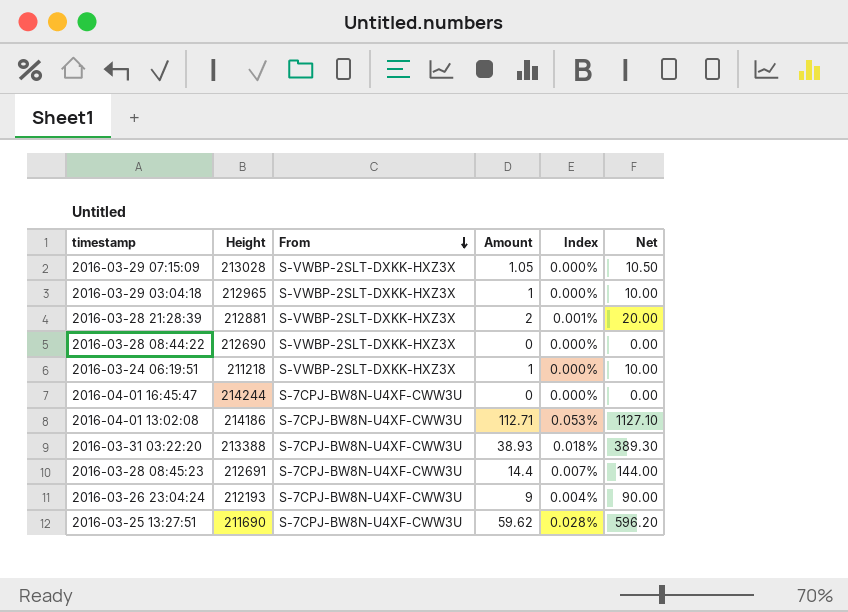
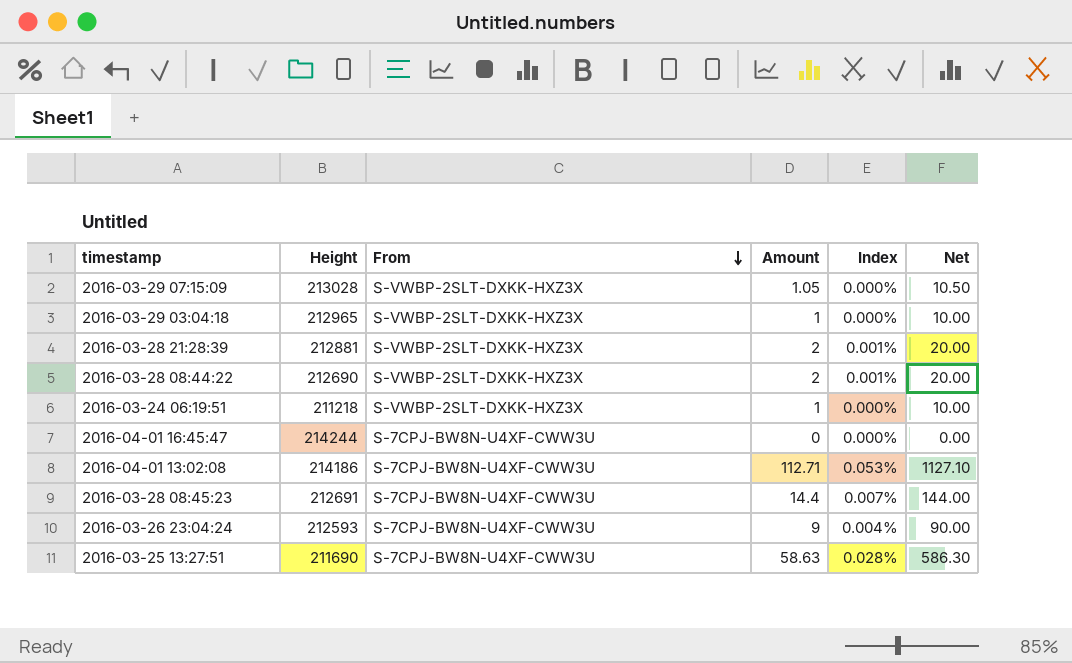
row 2016-03-31 03:22:20: 213388 | S-7CPJ-BW8N-U4XF-CWW3U | 38.93 | 0.018% | 389.30 -> none
2016-03-28 08:44:22 | Amount: 0 -> 2
2016-03-28 08:44:22 | Index: 0.000% -> 0.001%
2016-03-28 08:44:22 | Net: 0.00 -> 20.00
2016-03-26 23:04:24 | Height: 212193 -> 212593
2016-03-25 13:27:51 | Amount: 59.62 -> 58.63
2016-03-25 13:27:51 | Net: 596.20 -> 586.30

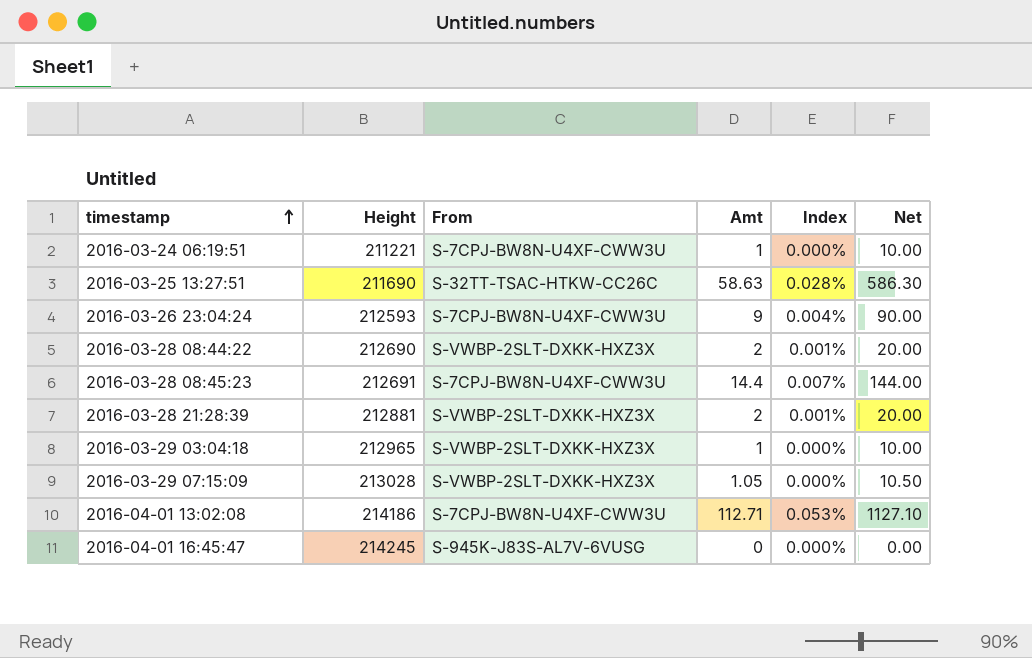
row order: From descending -> timestamp ascending
column name: Amount -> Amt
2016-03-24 06:19:51 | Height: 211218 -> 211221
2016-03-24 06:19:51 | From: S-VWBP-2SLT-DXKK-HXZ3X -> S-7CPJ-BW8N-U4XF-CWW3U
2016-03-25 13:27:51 | From: S-7CPJ-BW8N-U4XF-CWW3U -> S-32TT-TSAC-HTKW-CC26C
2016-04-01 16:45:47 | Height: 214244 -> 214245
2016-04-01 16:45:47 | From: S-7CPJ-BW8N-U4XF-CWW3U -> S-945K-J83S-AL7V-6VUSG

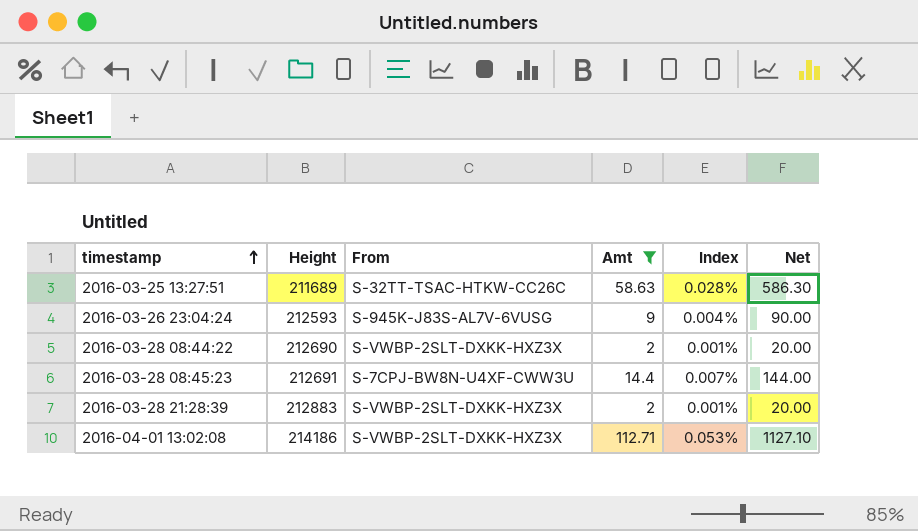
filter: none -> Amt >= 2
2016-03-25 13:27:51 | Height: 211690 -> 211689
2016-03-26 23:04:24 | From: S-7CPJ-BW8N-U4XF-CWW3U -> S-945K-J83S-AL7V-6VUSG
2016-03-28 21:28:39 | Height: 212881 -> 212883
2016-04-01 13:02:08 | From: S-7CPJ-BW8N-U4XF-CWW3U -> S-VWBP-2SLT-DXKK-HXZ3X

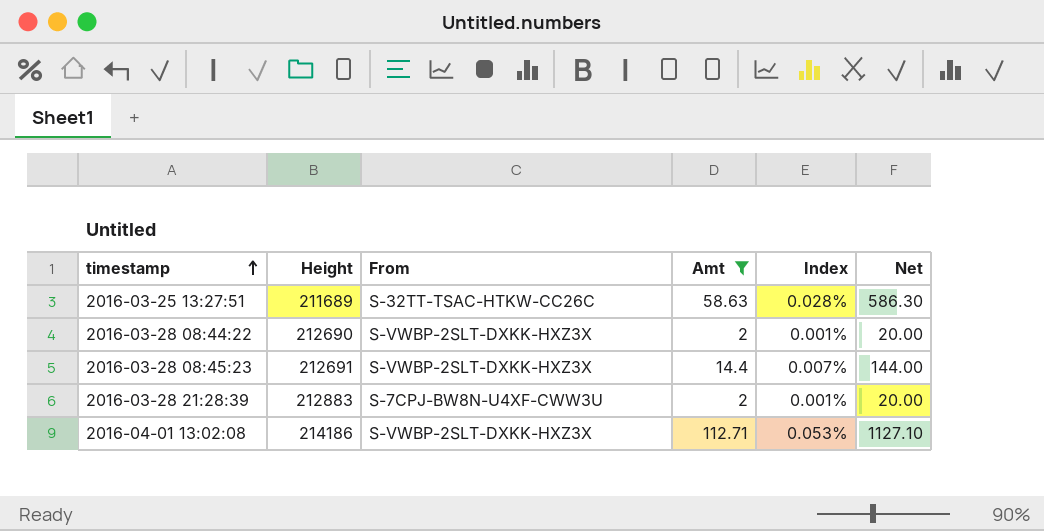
row 2016-03-26 23:04:24: 212593 | S-945K-J83S-AL7V-6VUSG | 9 | 0.004% | 90.00 -> none
2016-03-28 08:45:23 | From: S-7CPJ-BW8N-U4XF-CWW3U -> S-VWBP-2SLT-DXKK-HXZ3X
2016-03-28 21:28:39 | From: S-VWBP-2SLT-DXKK-HXZ3X -> S-7CPJ-BW8N-U4XF-CWW3U

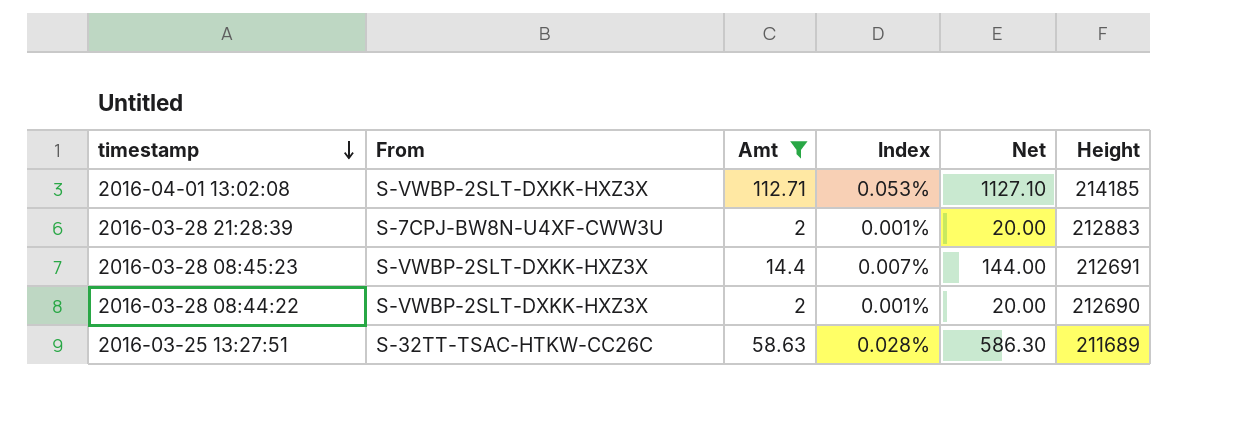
row order: timestamp ascending -> timestamp descending
column Height | position: 2 -> 6
2016-04-01 13:02:08 | Height: 214186 -> 214185

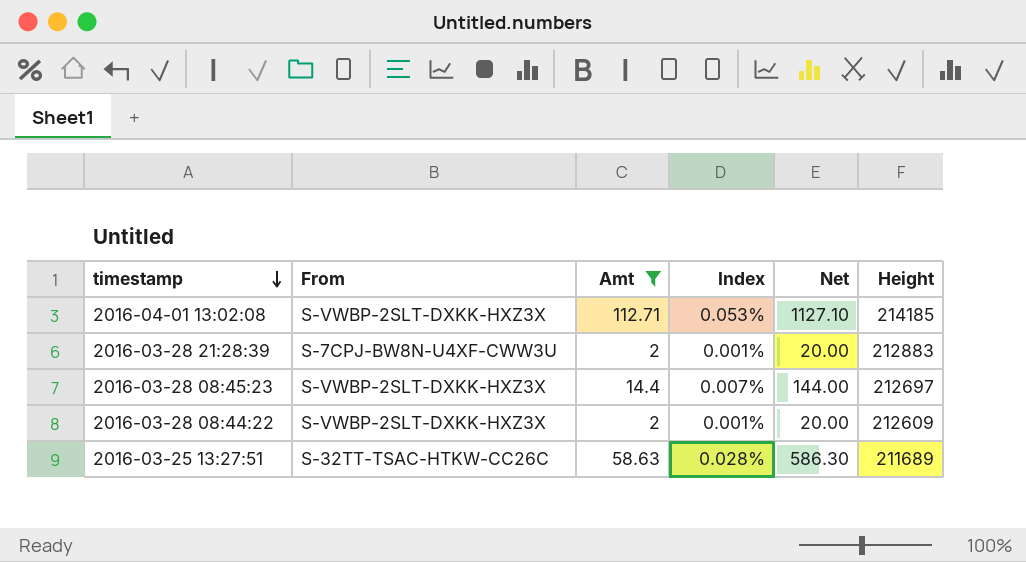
2016-03-28 08:45:23 | Height: 212691 -> 212697
2016-03-28 08:44:22 | Height: 212690 -> 212609

